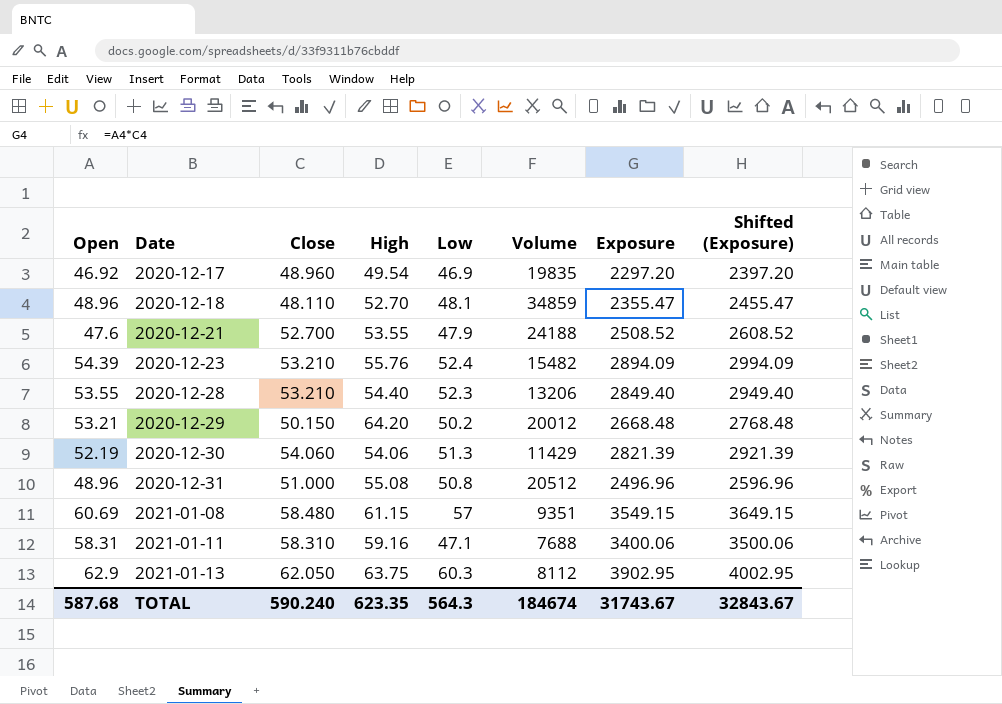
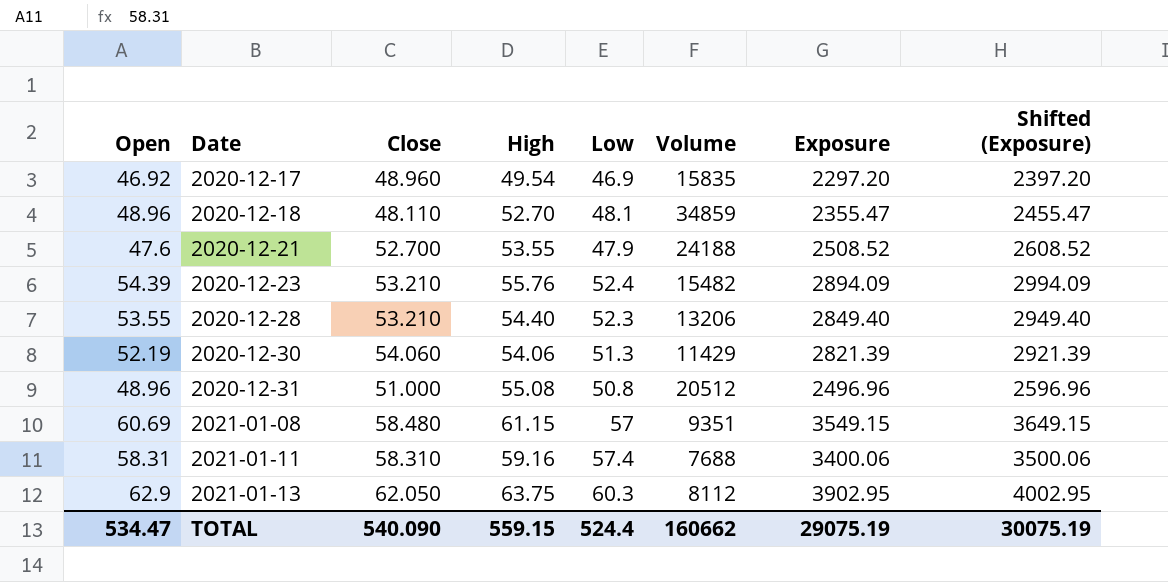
row 2020-12-29: 53.21 | 50.150 | 64.20 | 50.2 | 20012 | 2668.48 | 2768.48 -> none
2020-12-17 | Volume: 19835 -> 15835
2021-01-11 | Low: 47.1 -> 57.4
TOTAL | Open: 587.68 -> 534.47
TOTAL | Close: 590.240 -> 540.090
TOTAL | High: 623.35 -> 559.15
TOTAL | Low: 564.3 -> 524.4
TOTAL | Volume: 184674 -> 160662
TOTAL | Exposure: 31743.67 -> 29075.19
TOTAL | Shifted (Exposure): 32843.67 -> 30075.19

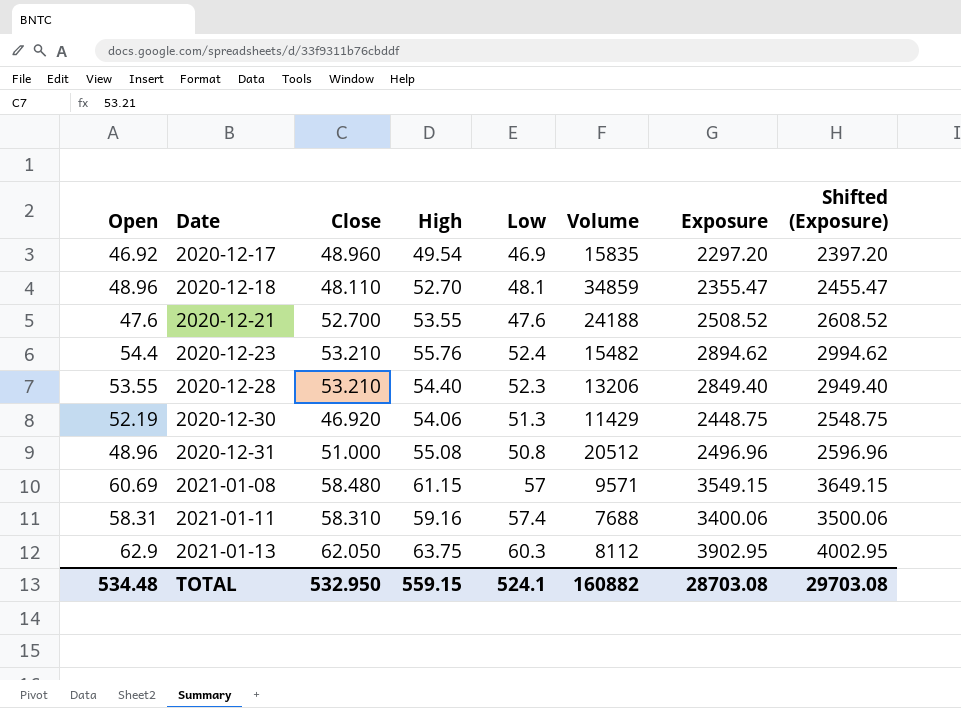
2020-12-21 | Low: 47.9 -> 47.6
2020-12-23 | Open: 54.39 -> 54.4
2020-12-23 | Exposure: 2894.09 -> 2894.62
2020-12-23 | Shifted (Exposure): 2994.09 -> 2994.62
2020-12-30 | Close: 54.060 -> 46.920
2020-12-30 | Exposure: 2821.39 -> 2448.75
2020-12-30 | Shifted (Exposure): 2921.39 -> 2548.75
2021-01-08 | Volume: 9351 -> 9571
TOTAL | Open: 534.47 -> 534.48
TOTAL | Close: 540.090 -> 532.950
TOTAL | Low: 524.4 -> 524.1
TOTAL | Volume: 160662 -> 160882
TOTAL | Exposure: 29075.19 -> 28703.08
TOTAL | Shifted (Exposure): 30075.19 -> 29703.08

